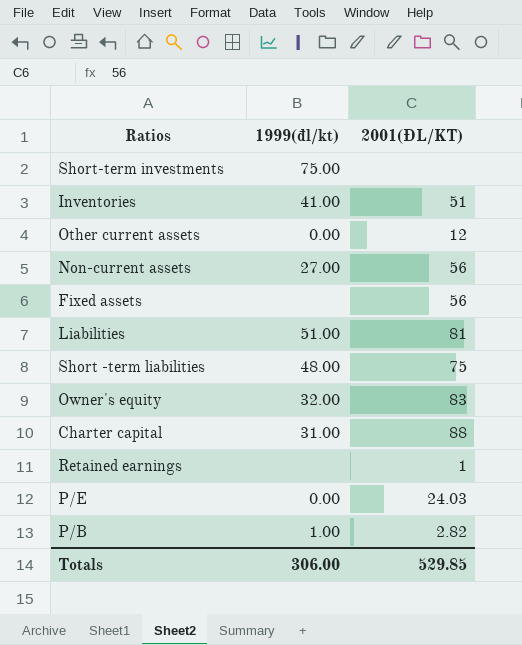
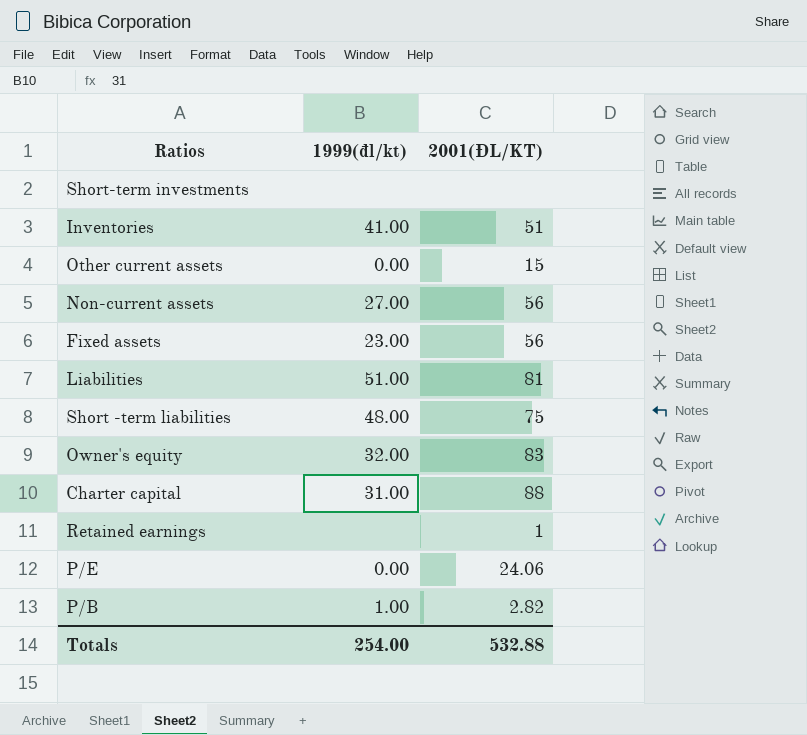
Short-term investments | 1999(đl/kt): 75.00 -> none
Other current assets | 2001(ĐL/KT): 12 -> 15
Fixed assets | 1999(đl/kt): none -> 23.00
P/E | 2001(ĐL/KT): 24.03 -> 24.06
Totals | 1999(đl/kt): 306.00 -> 254.00
Totals | 2001(ĐL/KT): 529.85 -> 532.88

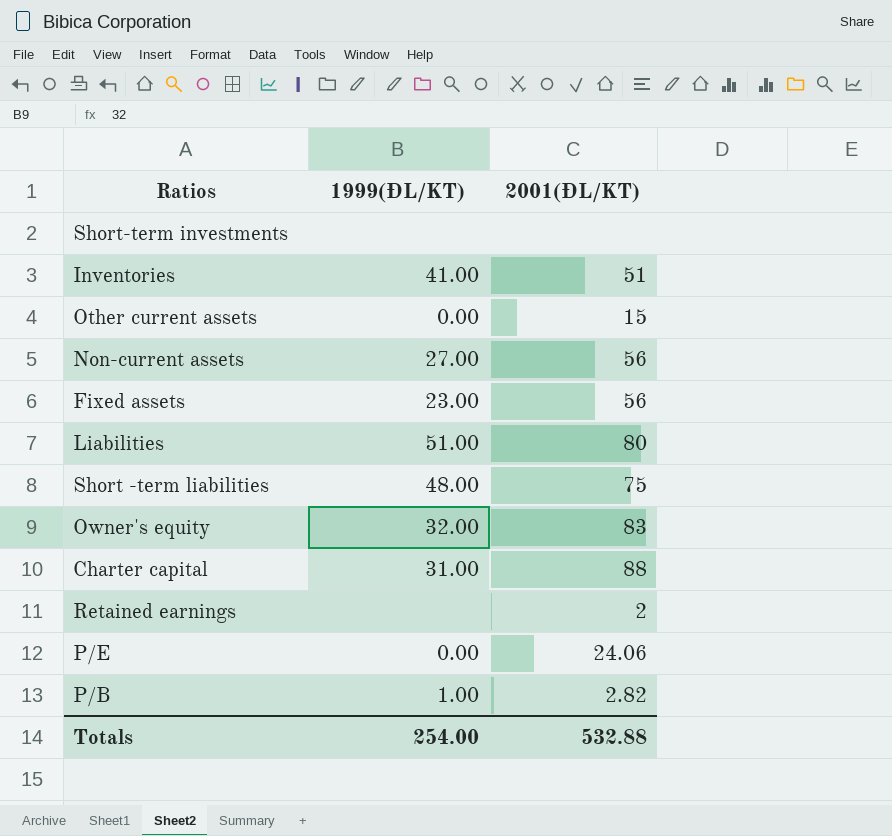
column name: 1999(đl/kt) -> 1999(ĐL/KT)
Liabilities | 2001(ĐL/KT): 81 -> 80
Retained earnings | 2001(ĐL/KT): 1 -> 2

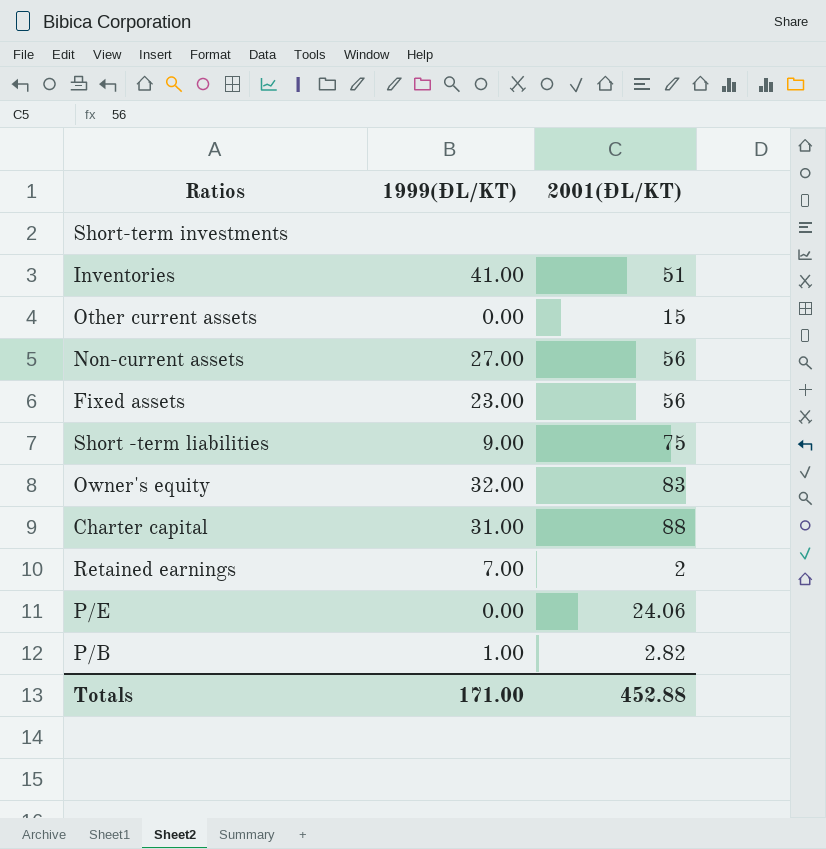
row Liabilities: 51.00 | 80 -> none
Short -term liabilities | 1999(ĐL/KT): 48.00 -> 9.00
Retained earnings | 1999(ĐL/KT): none -> 7.00
Totals | 1999(ĐL/KT): 254.00 -> 171.00
Totals | 2001(ĐL/KT): 532.88 -> 452.88

